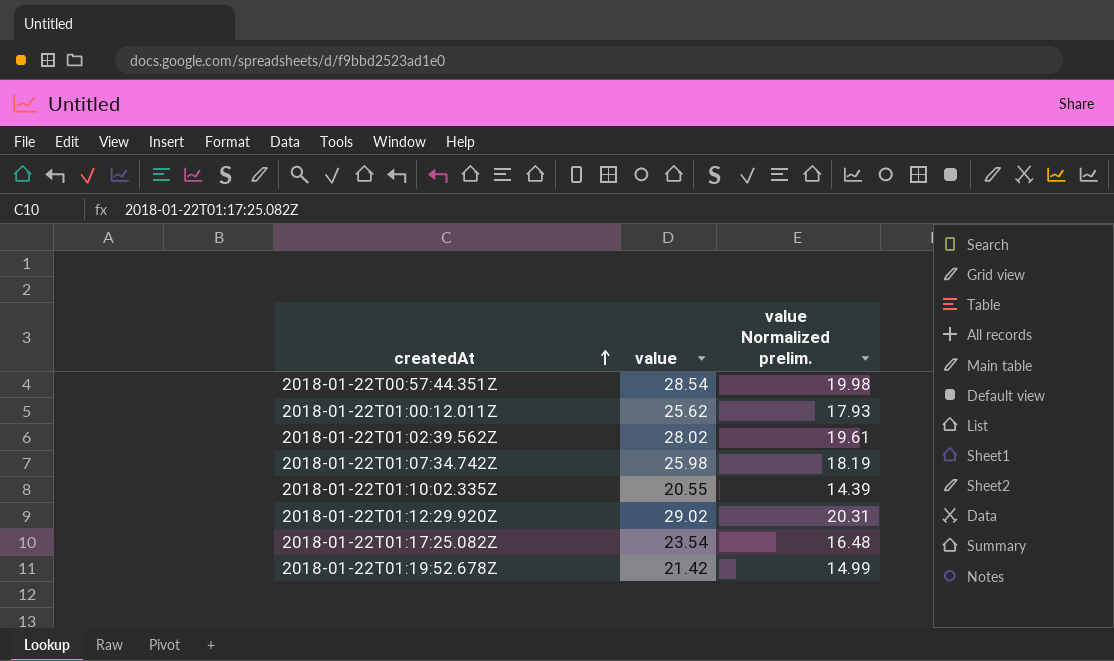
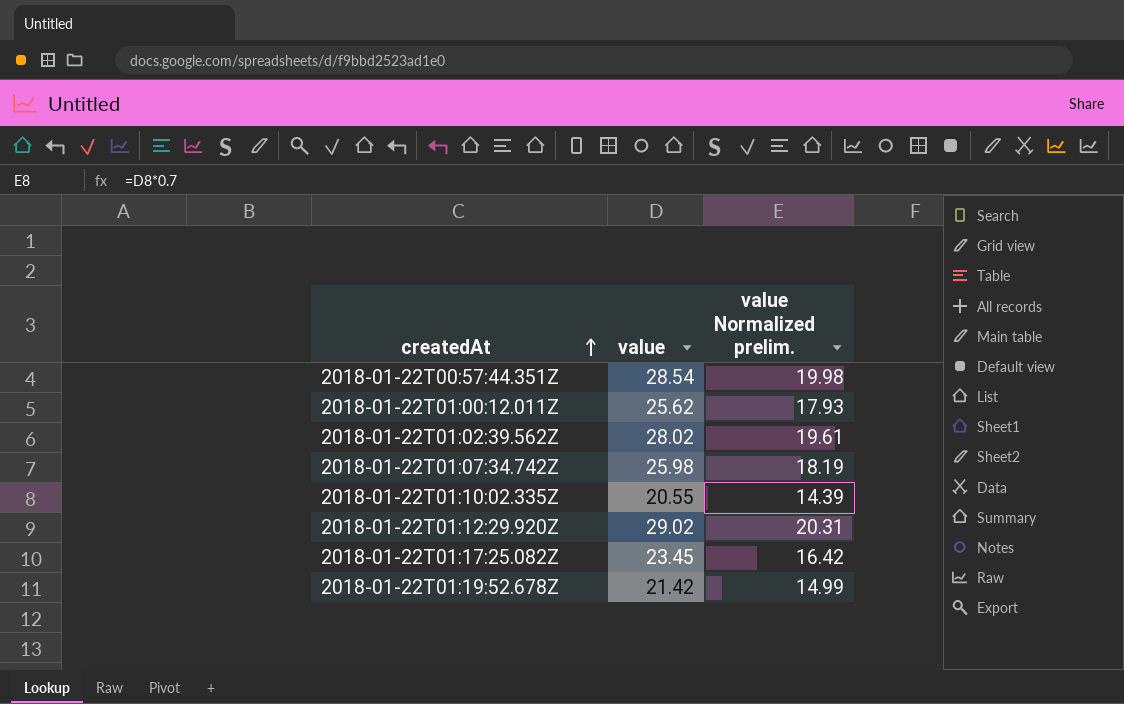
2018-01-22T01:17:25.082Z | value: 23.54 -> 23.45
2018-01-22T01:17:25.082Z | value Normalized prelim.: 16.48 -> 16.42

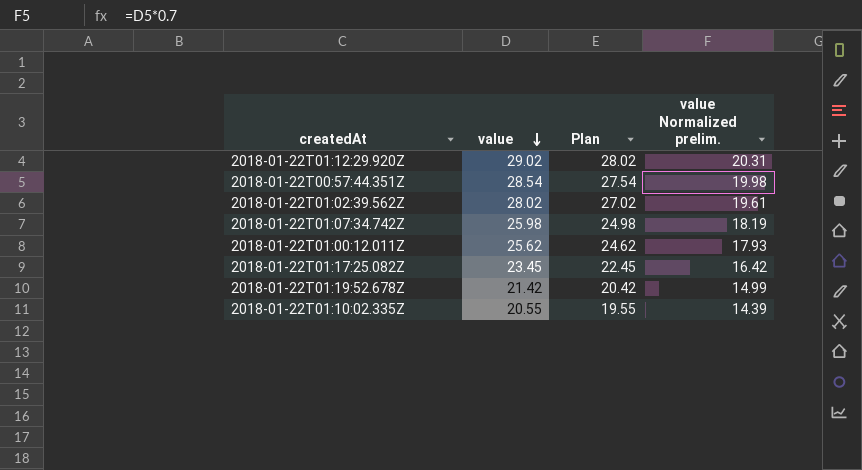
row order: createdAt ascending -> value descending
column Plan | formula: none -> [value] - 1

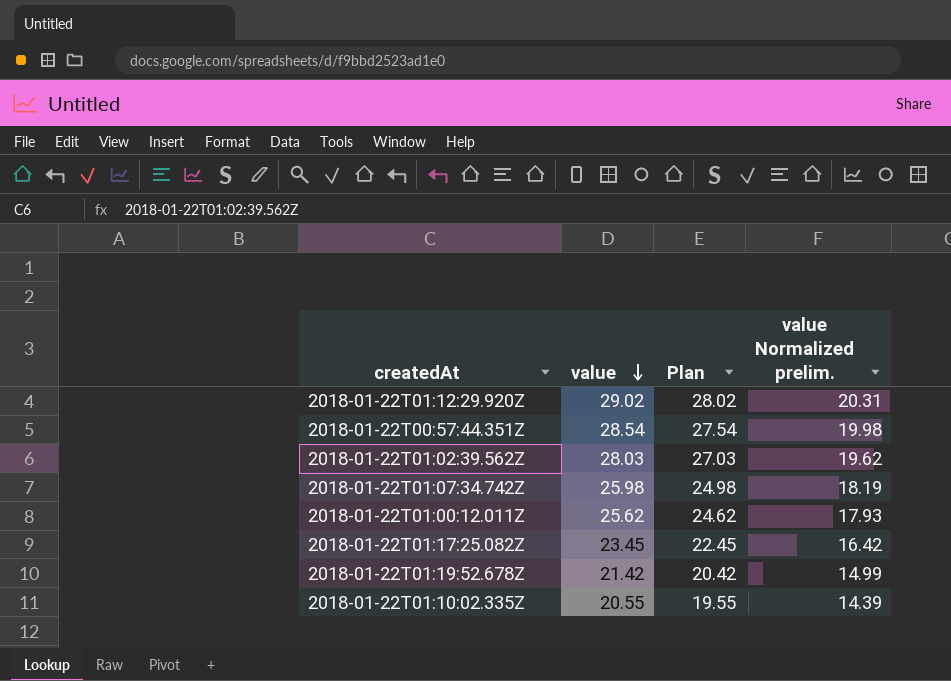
2018-01-22T01:02:39.562Z | value: 28.02 -> 28.03
2018-01-22T01:02:39.562Z | Plan: 27.02 -> 27.03
2018-01-22T01:02:39.562Z | value Normalized prelim.: 19.61 -> 19.62

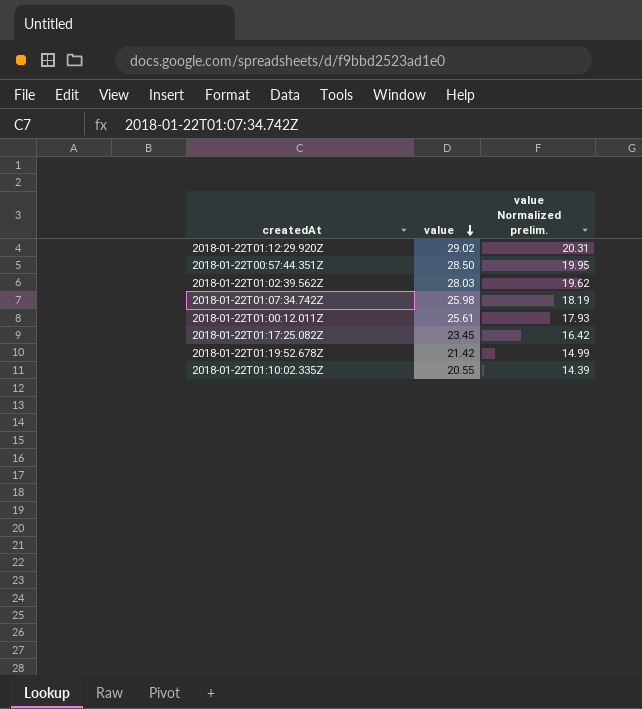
column Plan | formula: [value] - 1 -> none
2018-01-22T00:57:44.351Z | value: 28.54 -> 28.50
2018-01-22T00:57:44.351Z | value Normalized prelim.: 19.98 -> 19.95
2018-01-22T01:00:12.011Z | value: 25.62 -> 25.61

